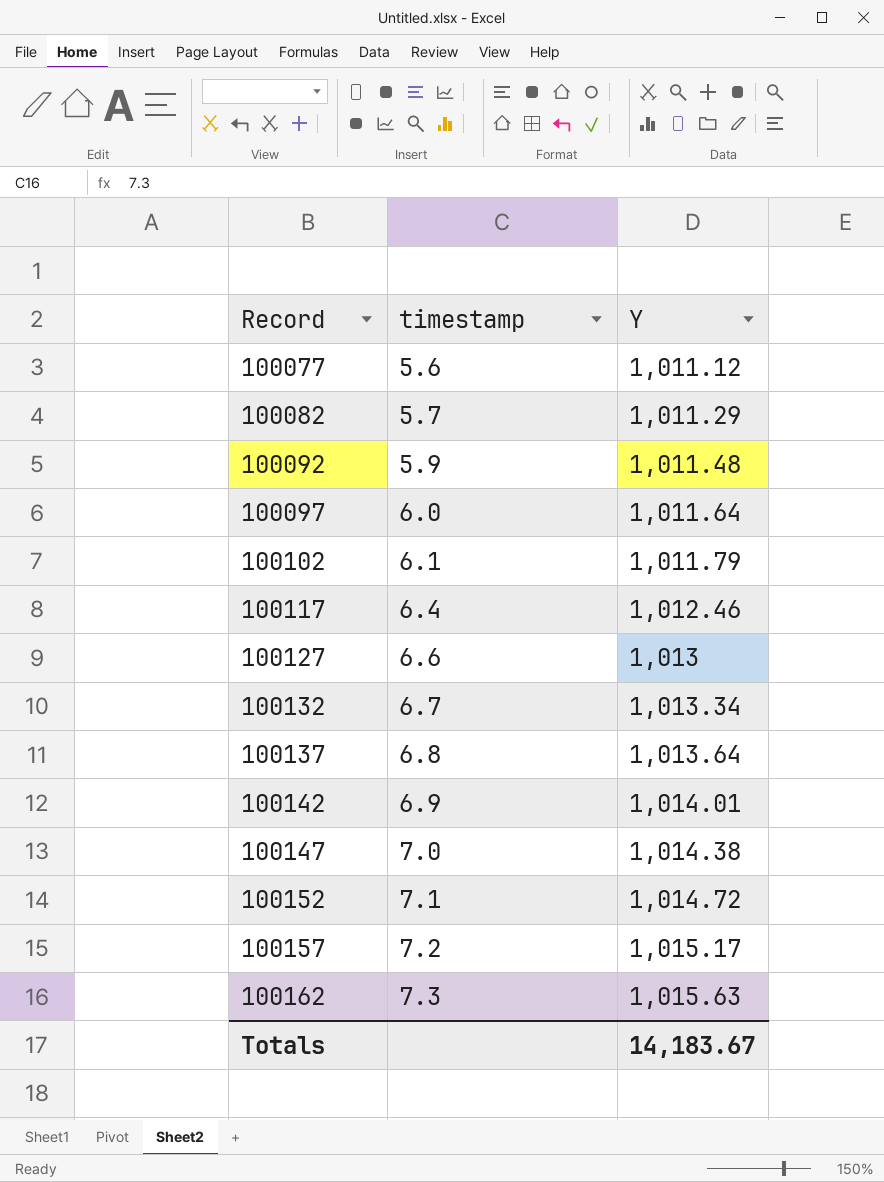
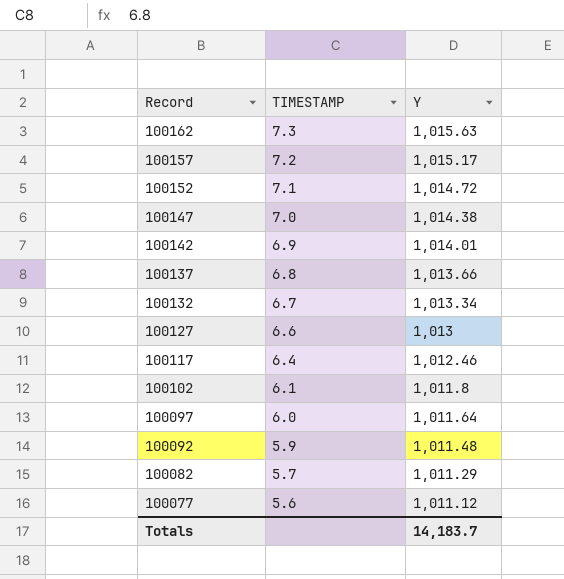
row order: Record ascending -> Record descending
column name: timestamp -> TIMESTAMP
100137 | Y: 1,013.64 -> 1,013.66
100102 | Y: 1,011.79 -> 1,011.8
Totals | Y: 14,183.67 -> 14,183.7

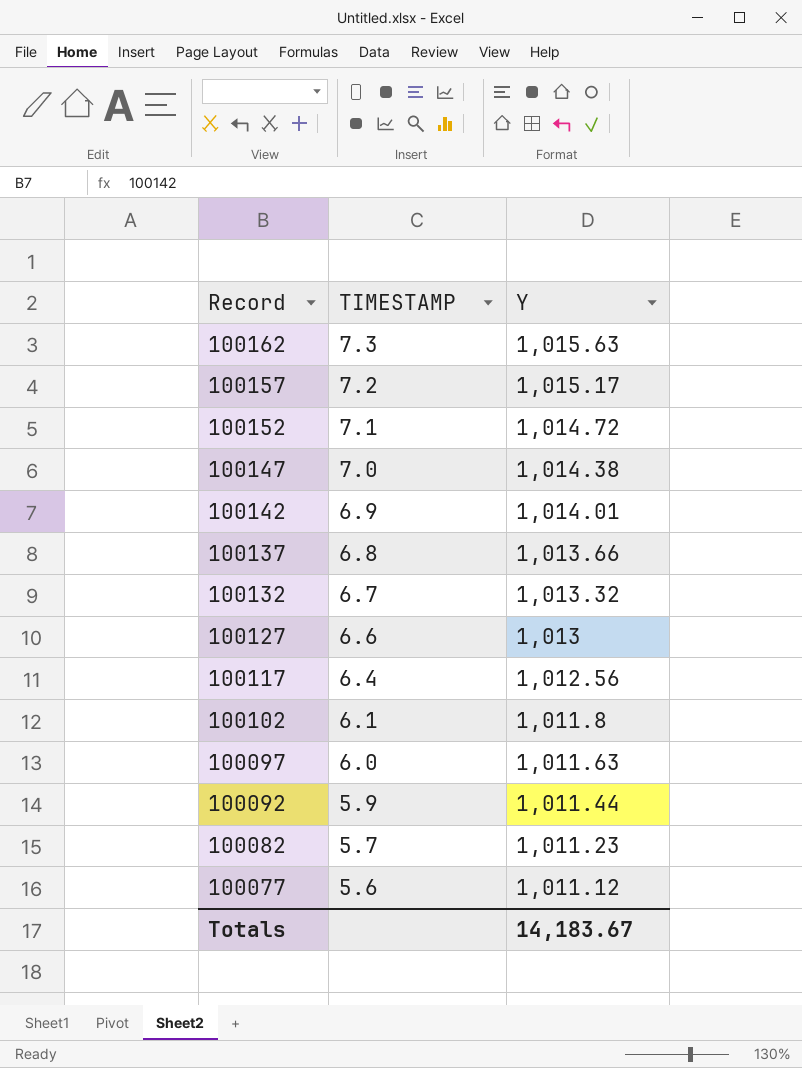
100132 | Y: 1,013.34 -> 1,013.32
100117 | Y: 1,012.46 -> 1,012.56
100097 | Y: 1,011.64 -> 1,011.63
100092 | Y: 1,011.48 -> 1,011.44
100082 | Y: 1,011.29 -> 1,011.23
Totals | Y: 14,183.7 -> 14,183.67

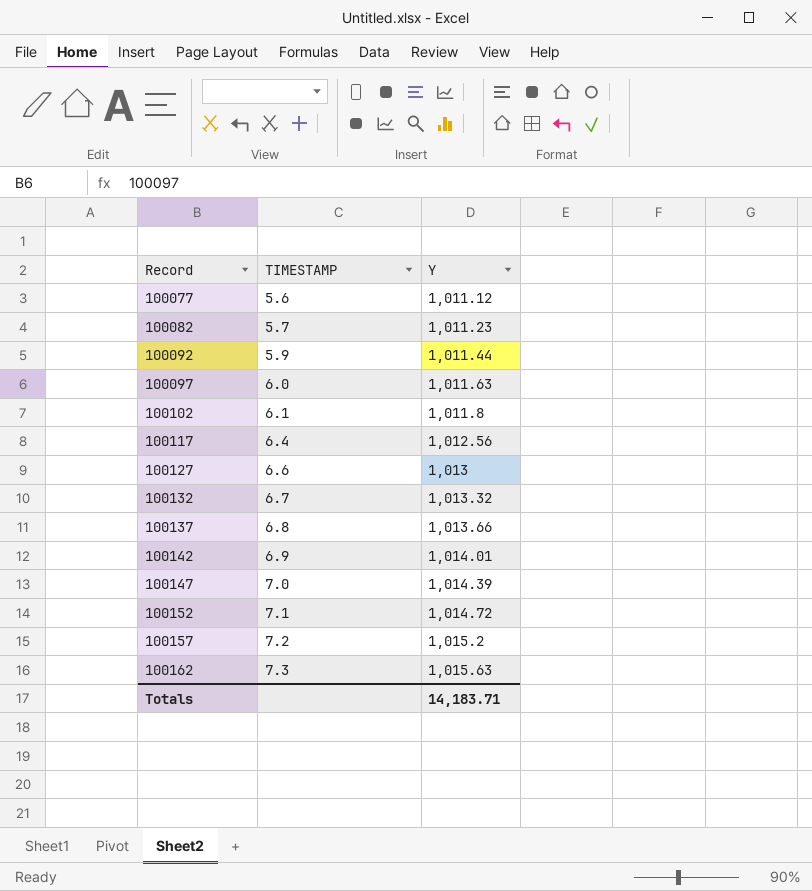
row order: Record descending -> Record ascending
100147 | Y: 1,014.38 -> 1,014.39
100157 | Y: 1,015.17 -> 1,015.2
Totals | Y: 14,183.67 -> 14,183.71

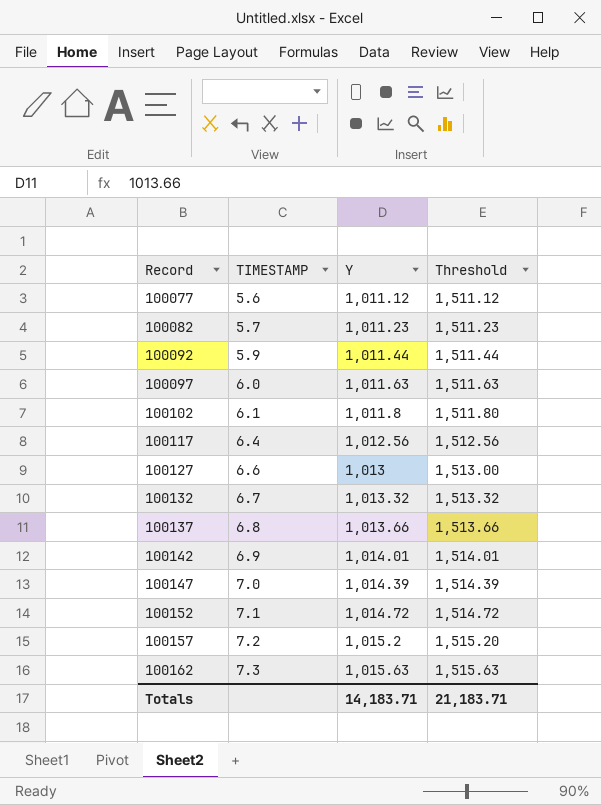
column Threshold | formula: none -> [Y] + 500

